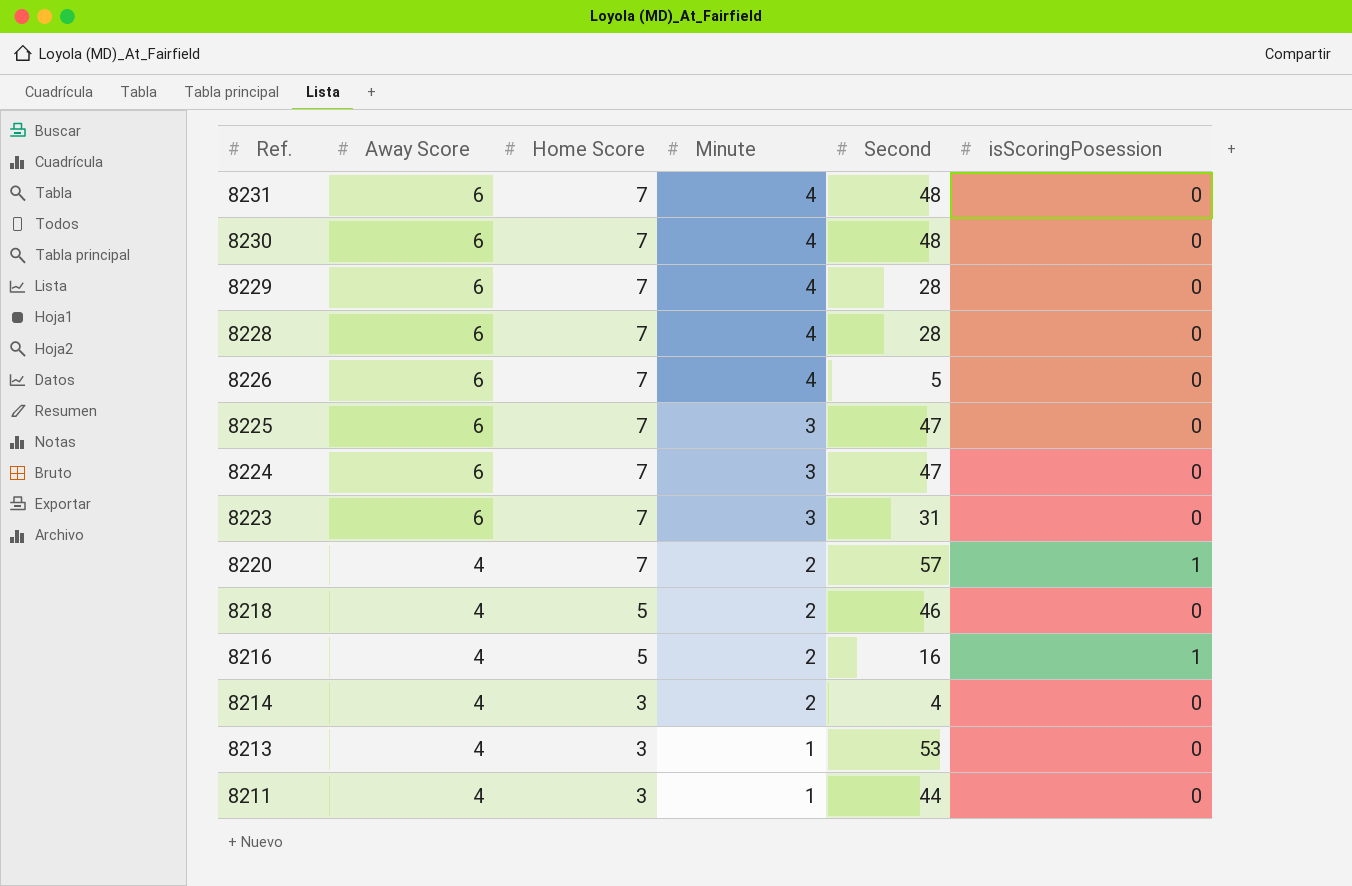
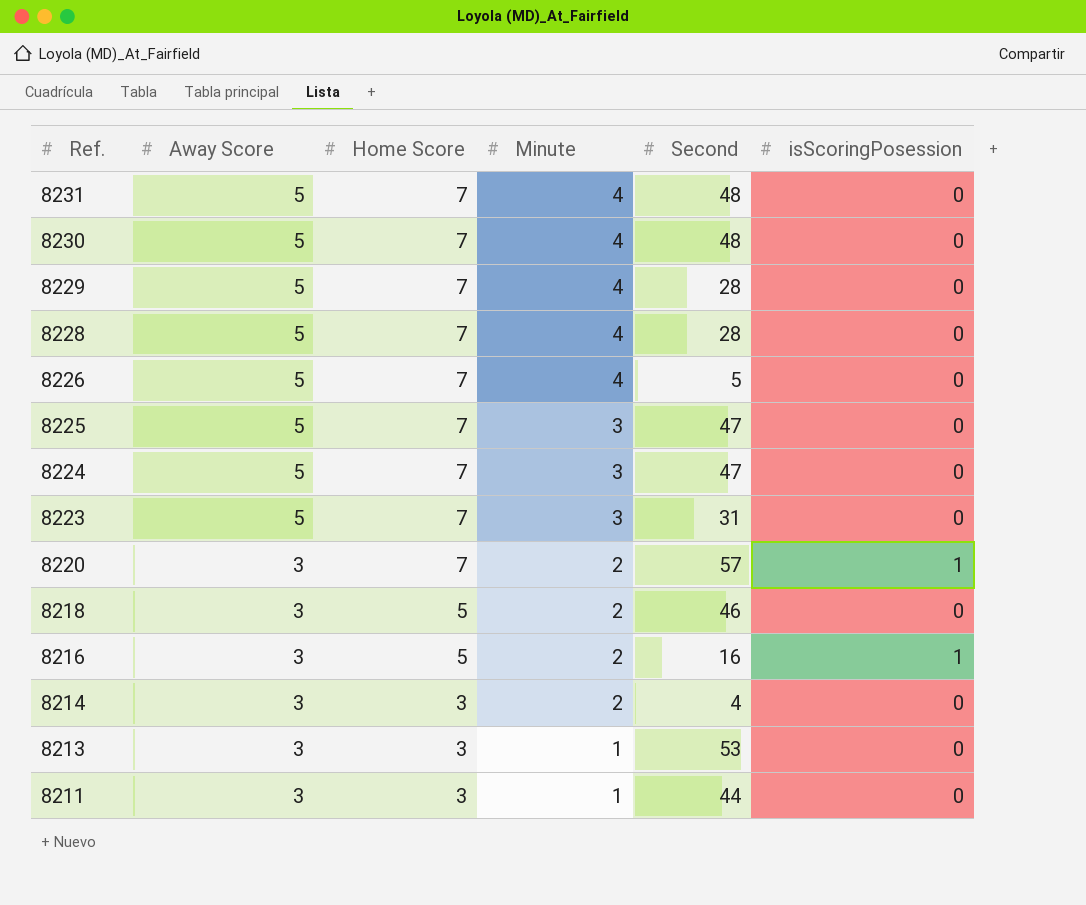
8231 | Away Score: 6 -> 5
8230 | Away Score: 6 -> 5
8229 | Away Score: 6 -> 5
8228 | Away Score: 6 -> 5
8226 | Away Score: 6 -> 5
8225 | Away Score: 6 -> 5
8224 | Away Score: 6 -> 5
8223 | Away Score: 6 -> 5
8220 | Away Score: 4 -> 3
8218 | Away Score: 4 -> 3
8216 | Away Score: 4 -> 3
8214 | Away Score: 4 -> 3
8213 | Away Score: 4 -> 3
8211 | Away Score: 4 -> 3

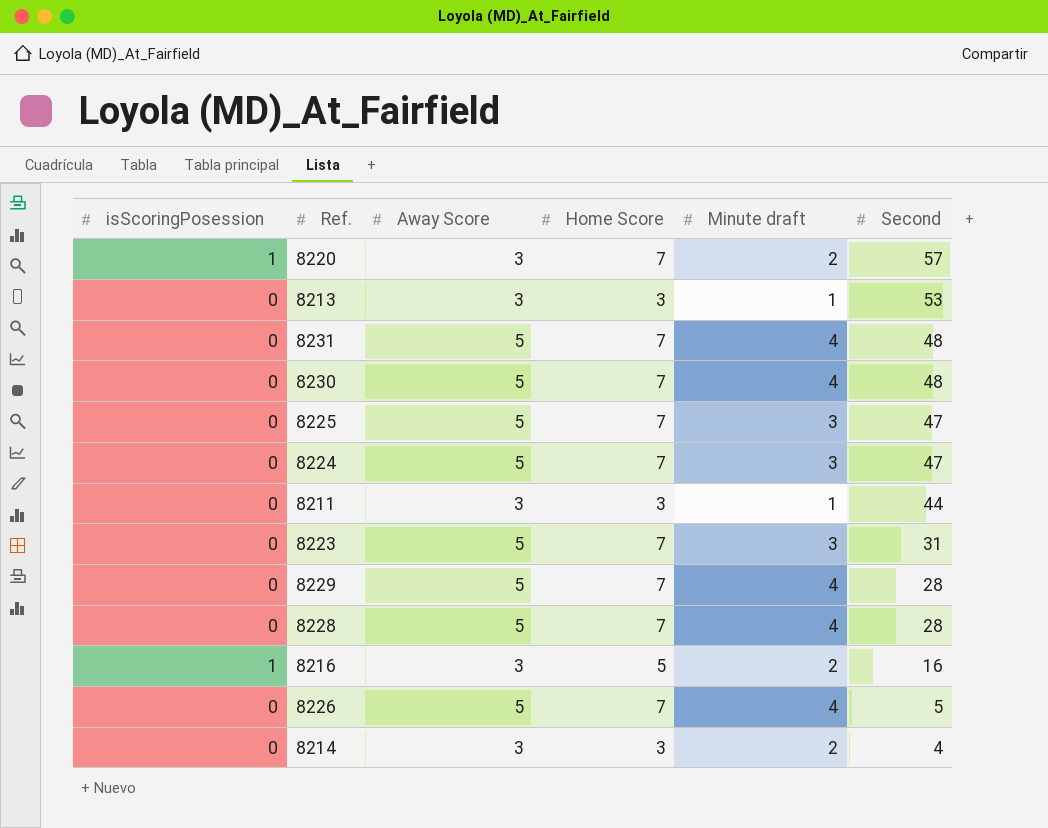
row order: Ref. descending -> Second descending
column isScoringPosession | position: 6 -> 1
column name: Minute -> Minute draft
row 8218: 3 | 5 | 2 | 46 | 0 -> none

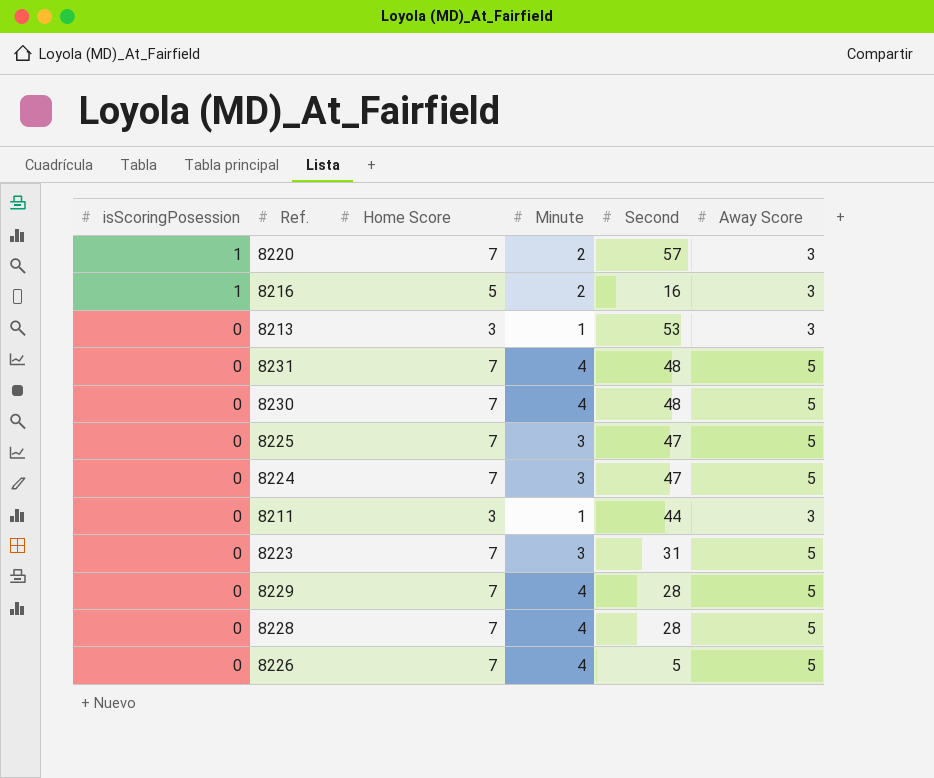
row order: Second descending -> isScoringPosession descending
column name: Minute draft -> Minute
column Away Score | position: 3 -> 6
row 8214: 0 | 3 | 3 | 2 | 4 -> none

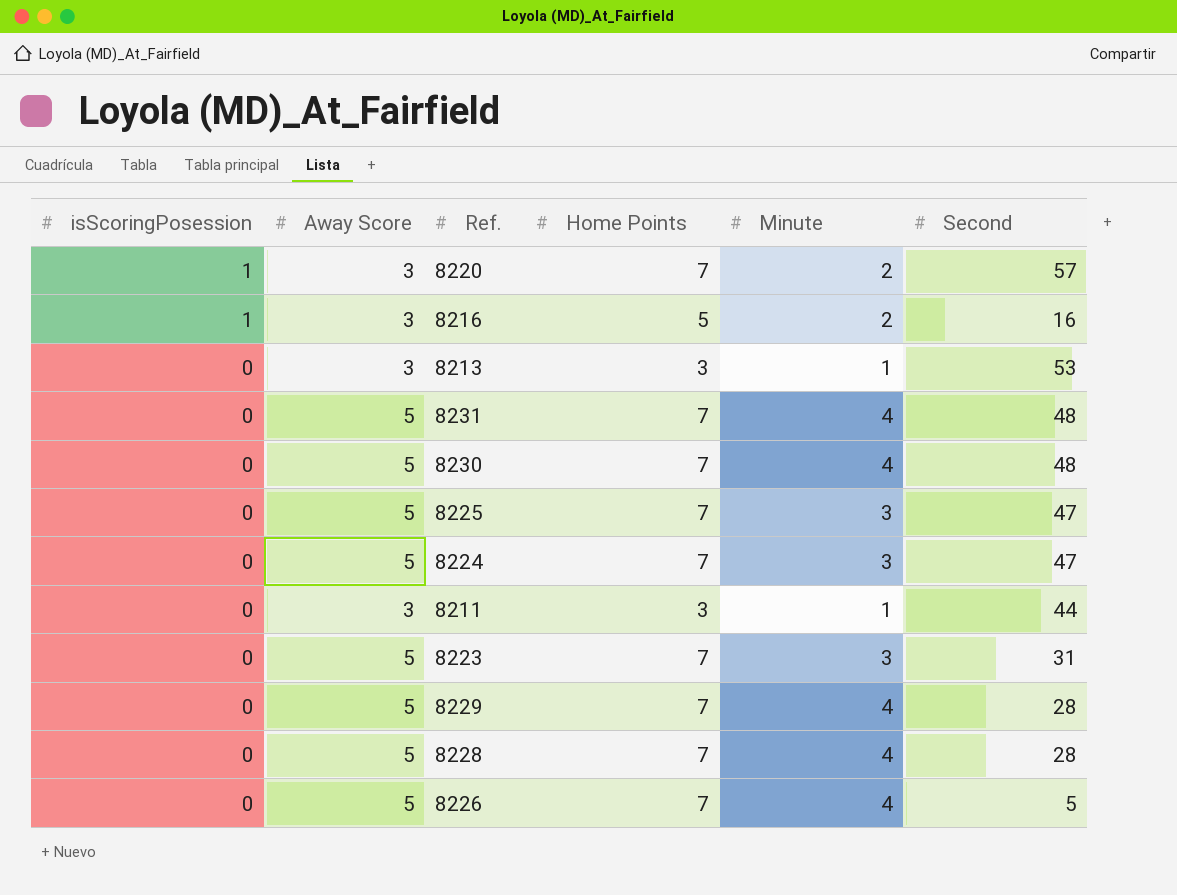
column Away Score | position: 6 -> 2
column name: Home Score -> Home Points

